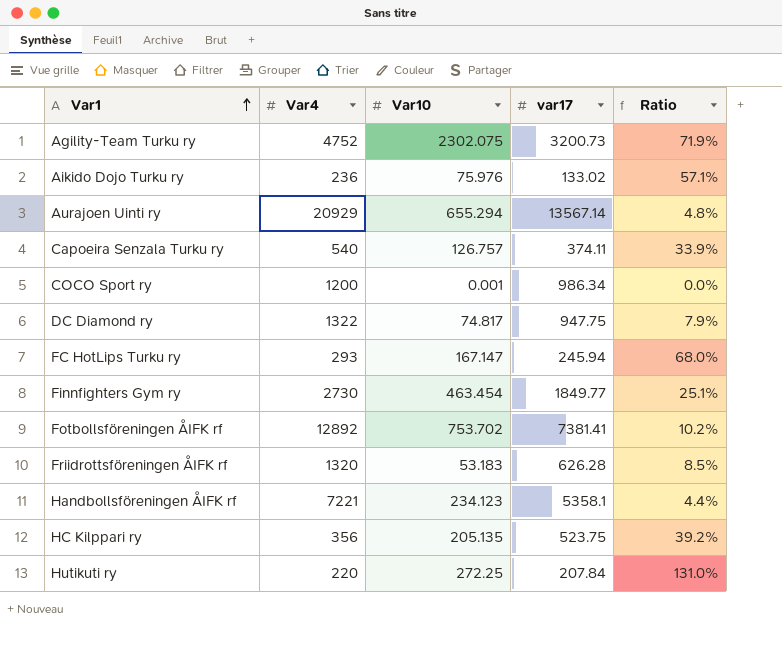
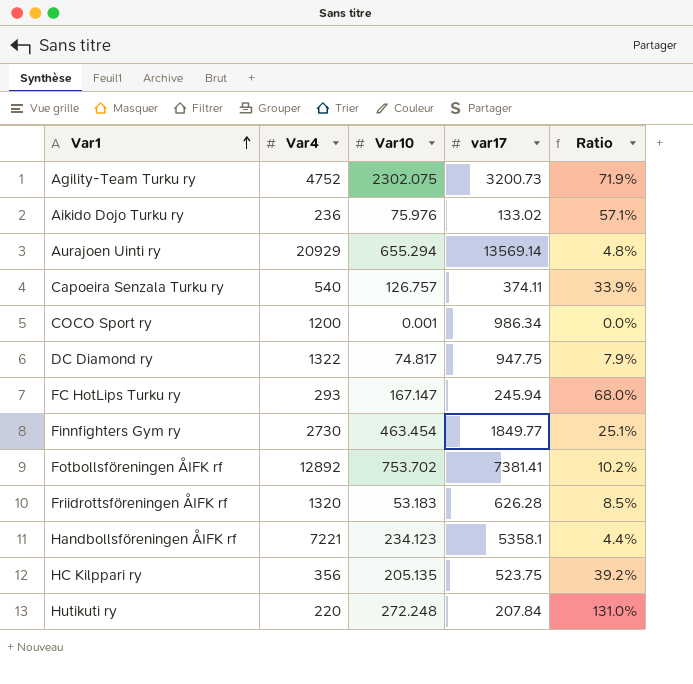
Aurajoen Uinti ry | var17: 13567.14 -> 13569.14
Hutikuti ry | Var10: 272.25 -> 272.248

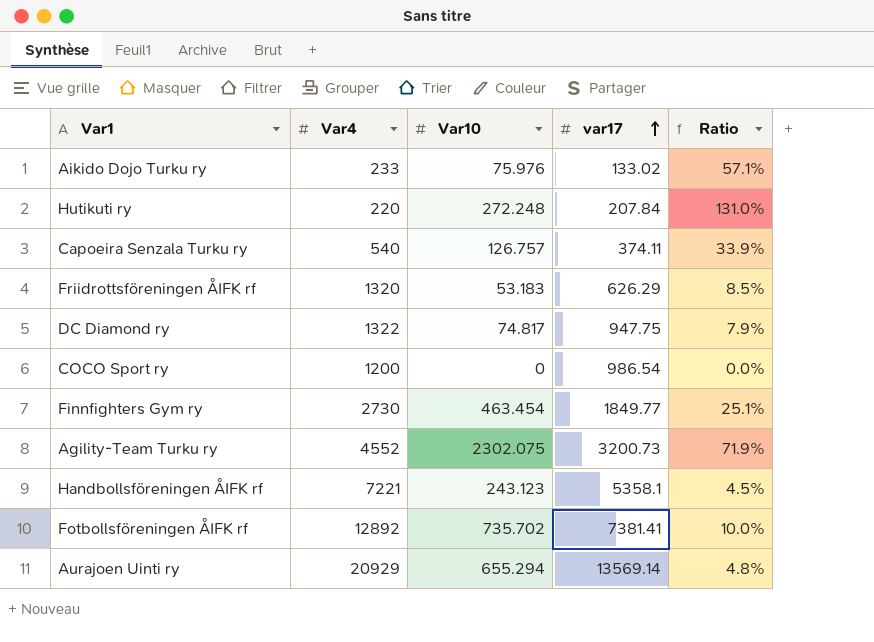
row order: Var1 ascending -> var17 ascending
row FC HotLips Turku ry: 293 | 167.147 | 245.94 | 68.0% -> none
row HC Kilppari ry: 356 | 205.135 | 523.75 | 39.2% -> none
Aikido Dojo Turku ry | Var4: 236 -> 233
Friidrottsföreningen ÅIFK rf | var17: 626.28 -> 626.29
COCO Sport ry | Var10: 0.001 -> 0
COCO Sport ry | var17: 986.34 -> 986.54
Agility-Team Turku ry | Var4: 4752 -> 4552
Handbollsföreningen ÅIFK rf | Var10: 234.123 -> 243.123
Handbollsföreningen ÅIFK rf | Ratio: 4.4% -> 4.5%
Fotbollsföreningen ÅIFK rf | Var10: 753.702 -> 735.702
Fotbollsföreningen ÅIFK rf | Ratio: 10.2% -> 10.0%

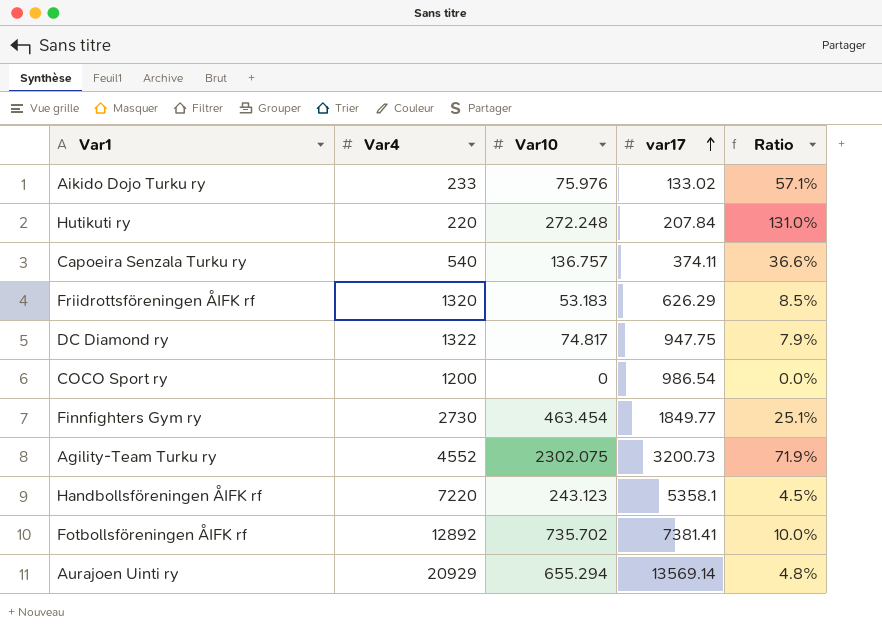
Capoeira Senzala Turku ry | Var10: 126.757 -> 136.757
Capoeira Senzala Turku ry | Ratio: 33.9% -> 36.6%
Handbollsföreningen ÅIFK rf | Var4: 7221 -> 7220

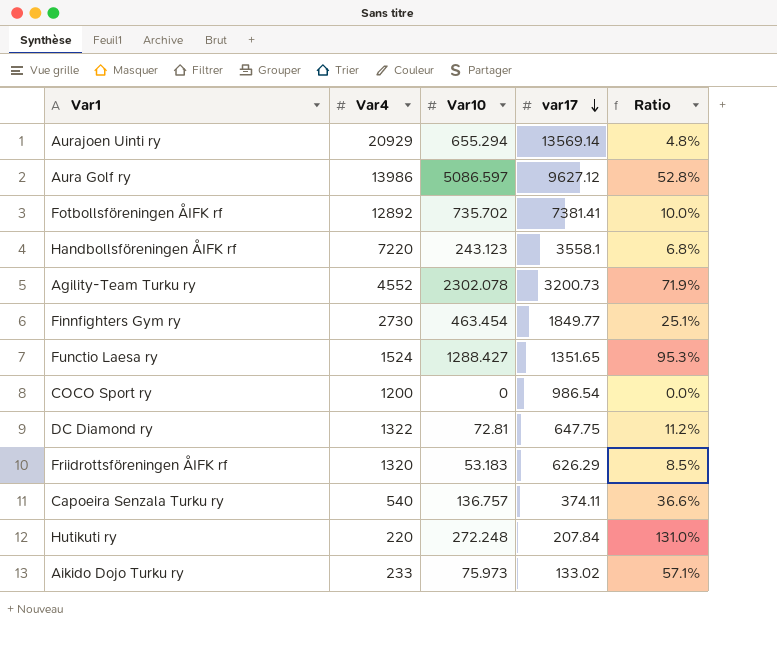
row order: var17 ascending -> var17 descending
row Aura Golf ry: none -> 13986 | 5086.597 | 9627.12 | 52.8%
Handbollsföreningen ÅIFK rf | var17: 5358.1 -> 3558.1
Handbollsföreningen ÅIFK rf | Ratio: 4.5% -> 6.8%
Agility-Team Turku ry | Var10: 2302.075 -> 2302.078
row Functio Laesa ry: none -> 1524 | 1288.427 | 1351.65 | 95.3%
DC Diamond ry | Var10: 74.817 -> 72.81
DC Diamond ry | var17: 947.75 -> 647.75
DC Diamond ry | Ratio: 7.9% -> 11.2%
Aikido Dojo Turku ry | Var10: 75.976 -> 75.973

